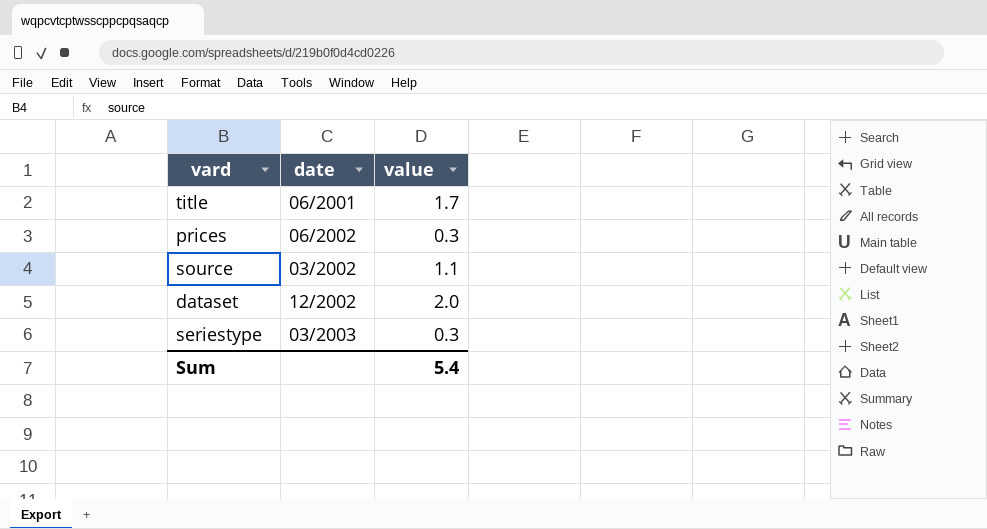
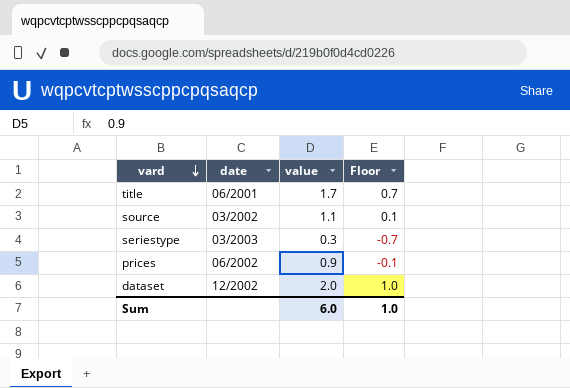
row order: none -> vard descending
column Floor | formula: none -> [value] - 1
prices | value: 0.3 -> 0.9
Sum | value: 5.4 -> 6.0

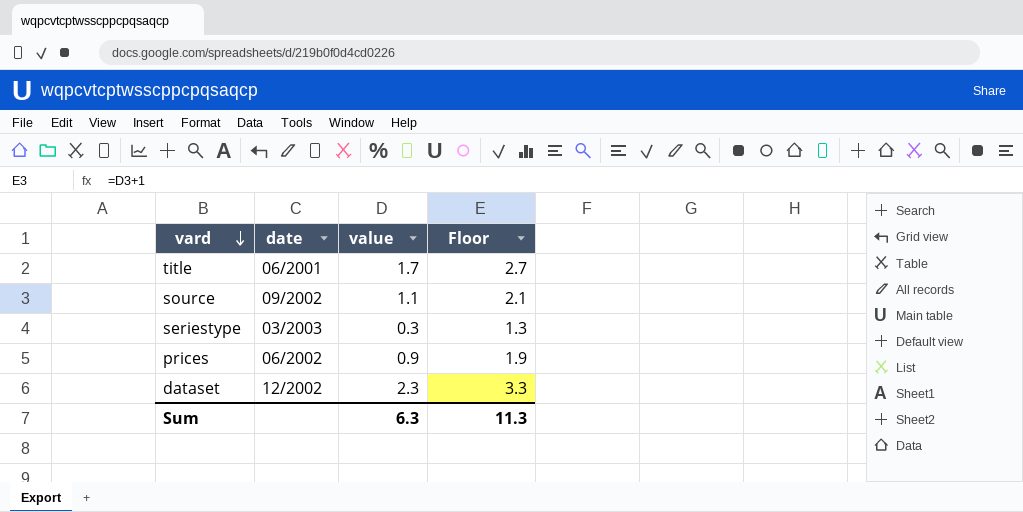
column Floor | formula: [value] - 1 -> [value] + 1
source | date: 03/2002 -> 09/2002
dataset | value: 2.0 -> 2.3
Sum | value: 6.0 -> 6.3
Sum | Floor: 1.0 -> 11.3

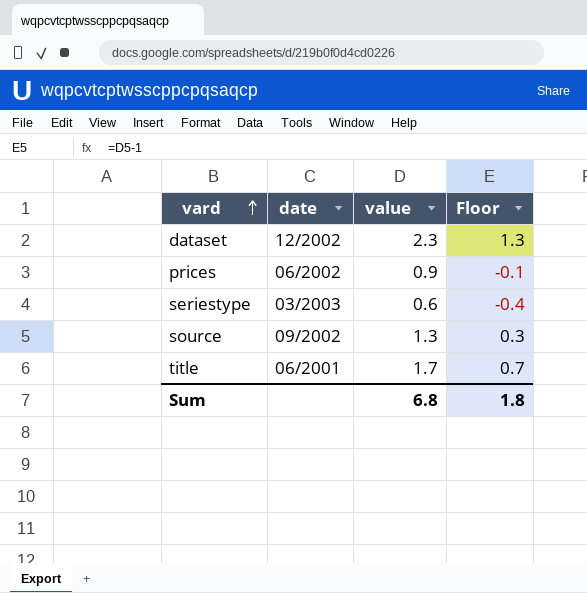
row order: vard descending -> vard ascending
column Floor | formula: [value] + 1 -> [value] - 1
seriestype | value: 0.3 -> 0.6
source | value: 1.1 -> 1.3
Sum | value: 6.3 -> 6.8
Sum | Floor: 11.3 -> 1.8

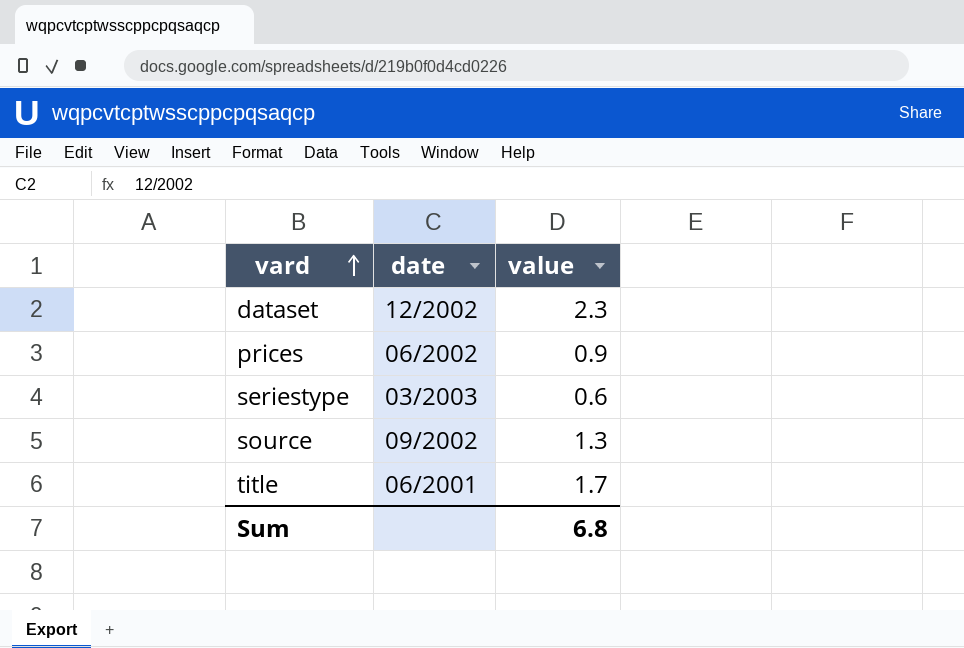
column Floor | formula: [value] - 1 -> none

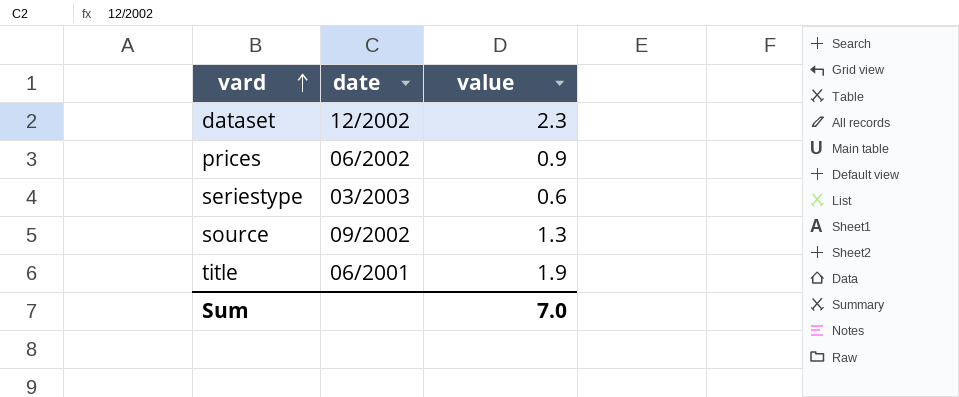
title | value: 1.7 -> 1.9
Sum | value: 6.8 -> 7.0

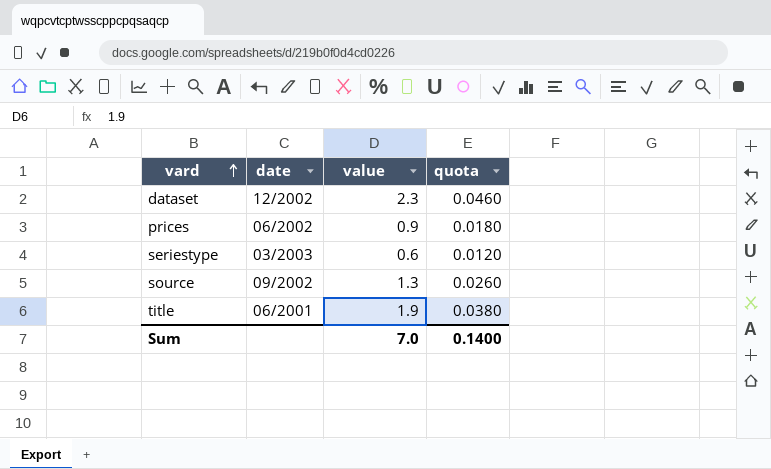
column quota | formula: none -> [value] * 0.02

